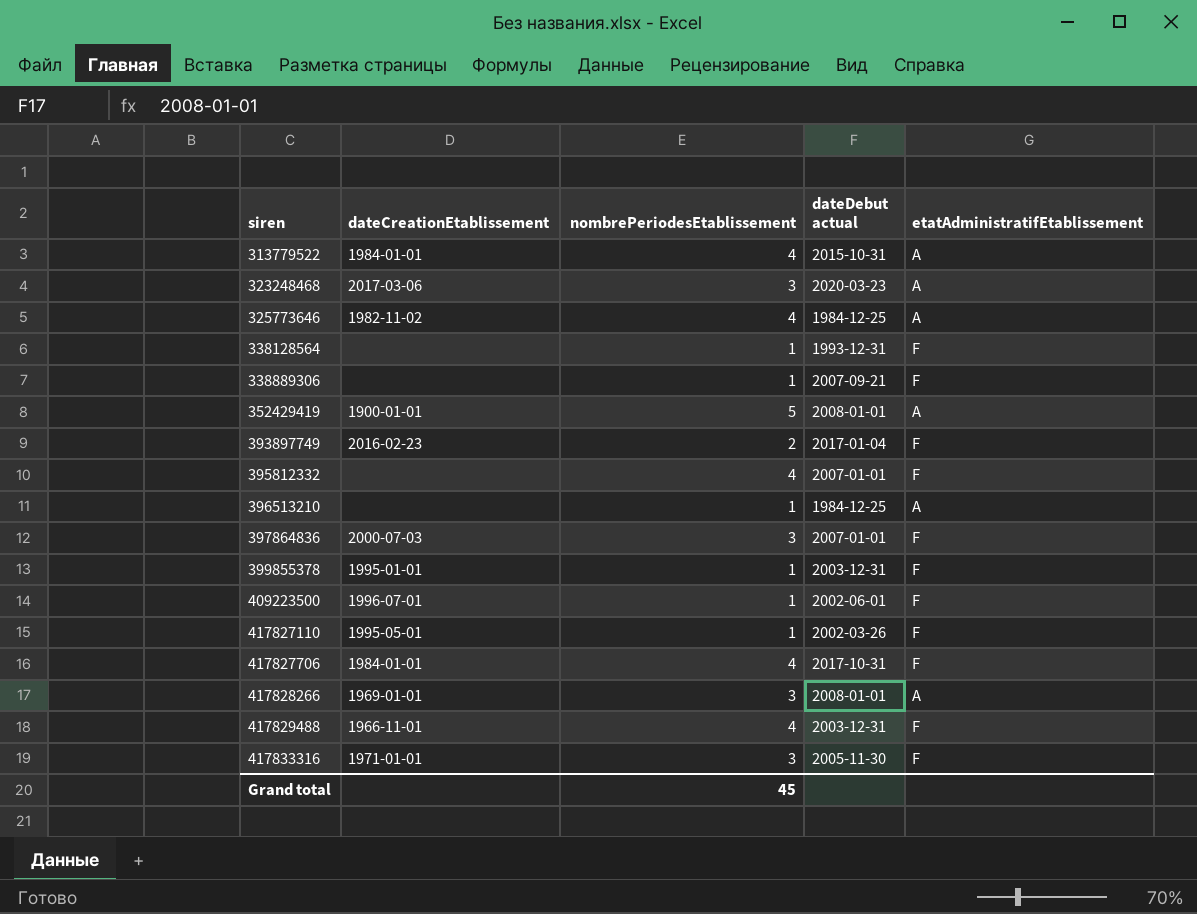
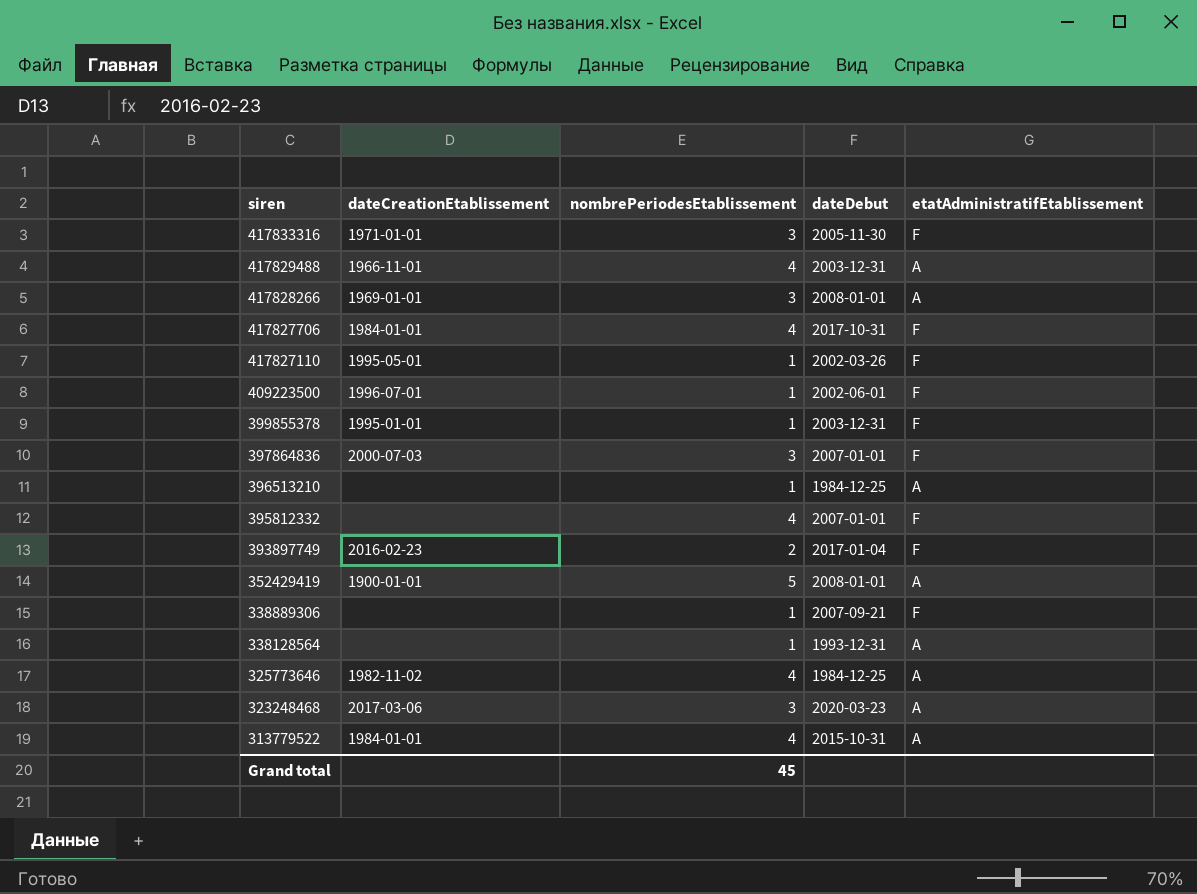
row order: siren ascending -> siren descending
column name: dateDebut actual -> dateDebut
417829488 | etatAdministratifEtablissement: F -> A
338128564 | etatAdministratifEtablissement: F -> A

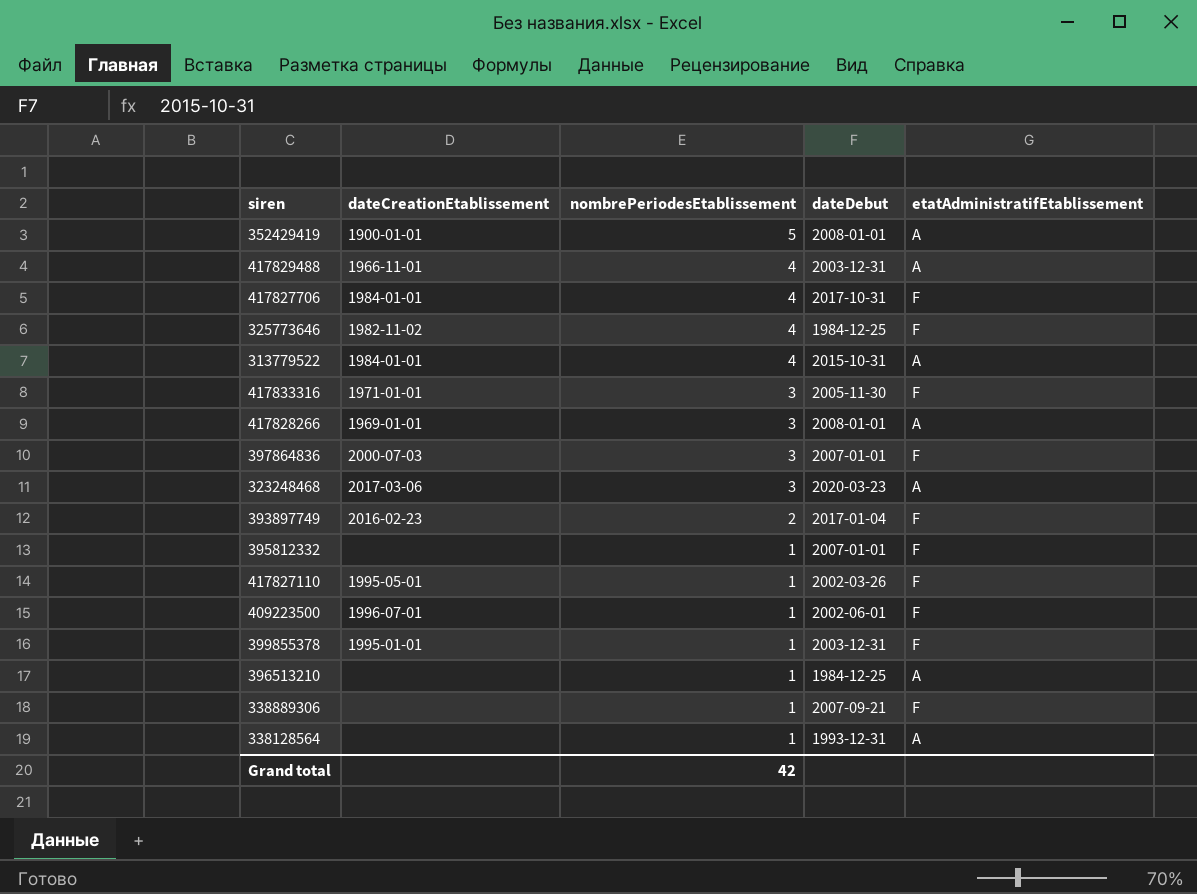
row order: siren descending -> nombrePeriodesEtablissement descending
325773646 | etatAdministratifEtablissement: A -> F
395812332 | nombrePeriodesEtablissement: 4 -> 1
Grand total | nombrePeriodesEtablissement: 45 -> 42

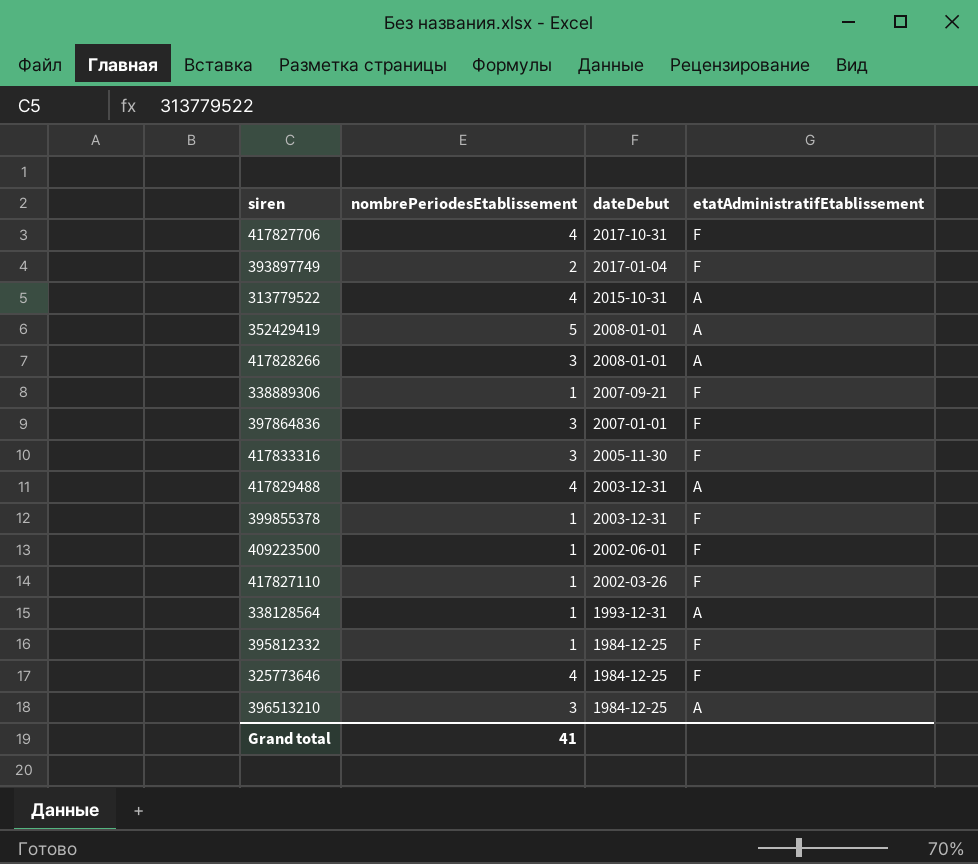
row order: nombrePeriodesEtablissement descending -> dateDebut descending
column dateCreationEtablissement | position: 2 -> none
row 323248468: 2017-03-06 | 3 | 2020-03-23 | A -> none
395812332 | dateDebut: 2007-01-01 -> 1984-12-25
396513210 | nombrePeriodesEtablissement: 1 -> 3
Grand total | nombrePeriodesEtablissement: 42 -> 41

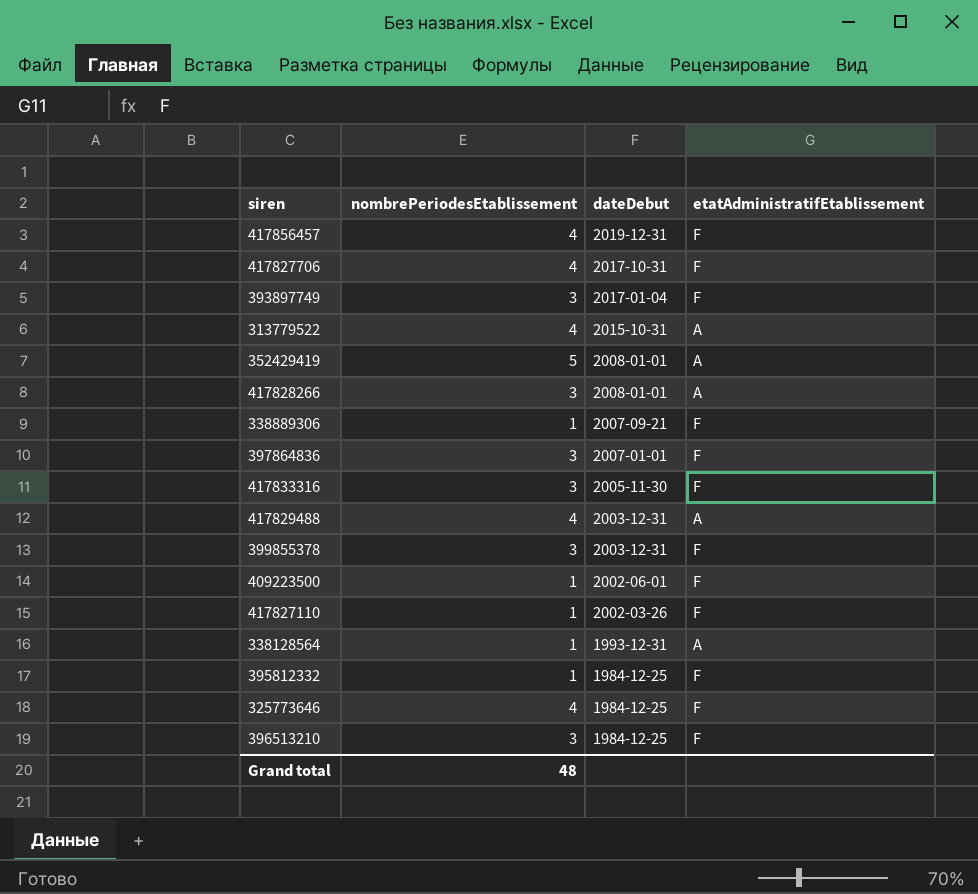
row 417856457: none -> 4 | 2019-12-31 | F
393897749 | nombrePeriodesEtablissement: 2 -> 3
399855378 | nombrePeriodesEtablissement: 1 -> 3
396513210 | etatAdministratifEtablissement: A -> F
Grand total | nombrePeriodesEtablissement: 41 -> 48

